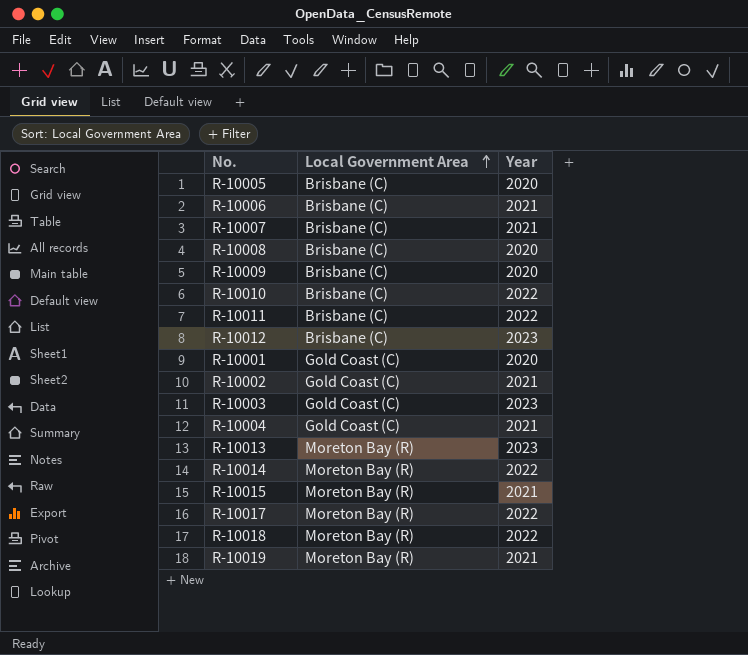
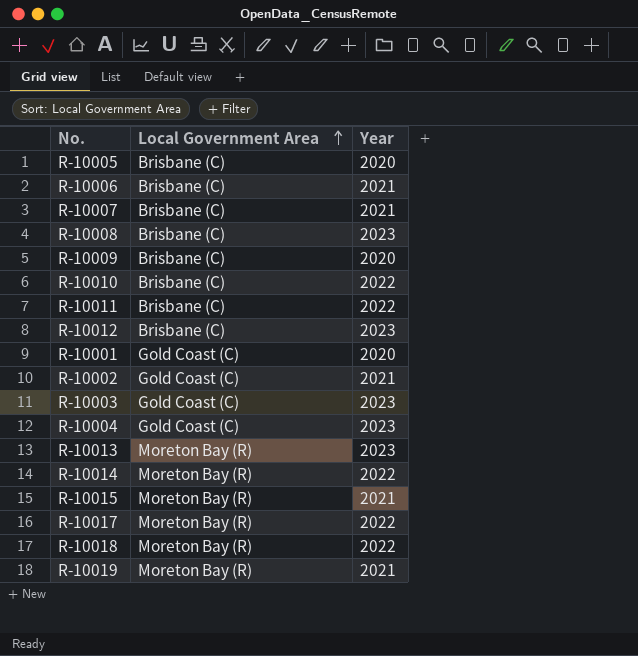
R-10008 | Year: 2020 -> 2023
R-10004 | Year: 2021 -> 2023

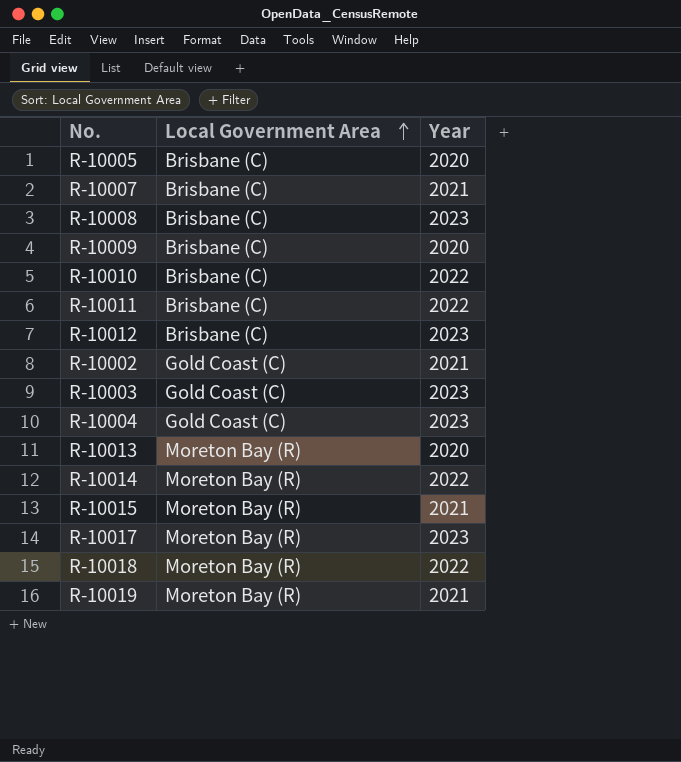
row R-10006: Brisbane (C) | 2021 -> none
row R-10001: Gold Coast (C) | 2020 -> none
R-10013 | Year: 2023 -> 2020
R-10017 | Year: 2022 -> 2023

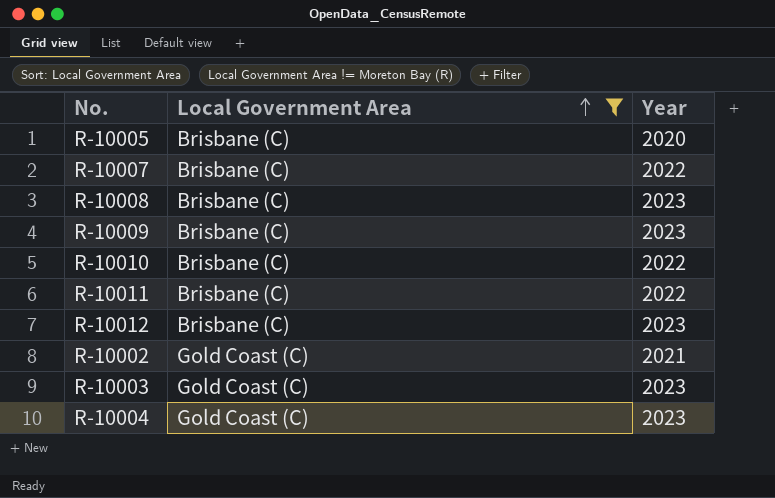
filter: none -> Local Government Area != Moreton Bay (R)
R-10007 | Year: 2021 -> 2022
R-10009 | Year: 2020 -> 2023

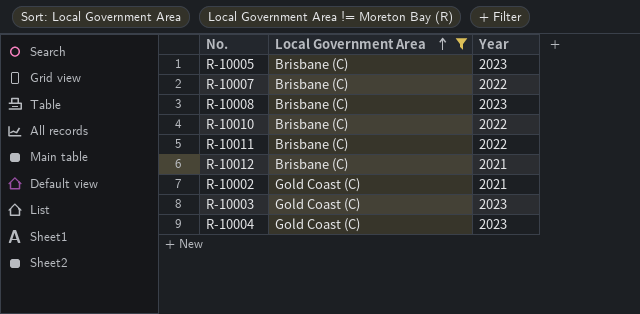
row R-10009: Brisbane (C) | 2023 -> none
R-10005 | Year: 2020 -> 2023
R-10012 | Year: 2023 -> 2021

